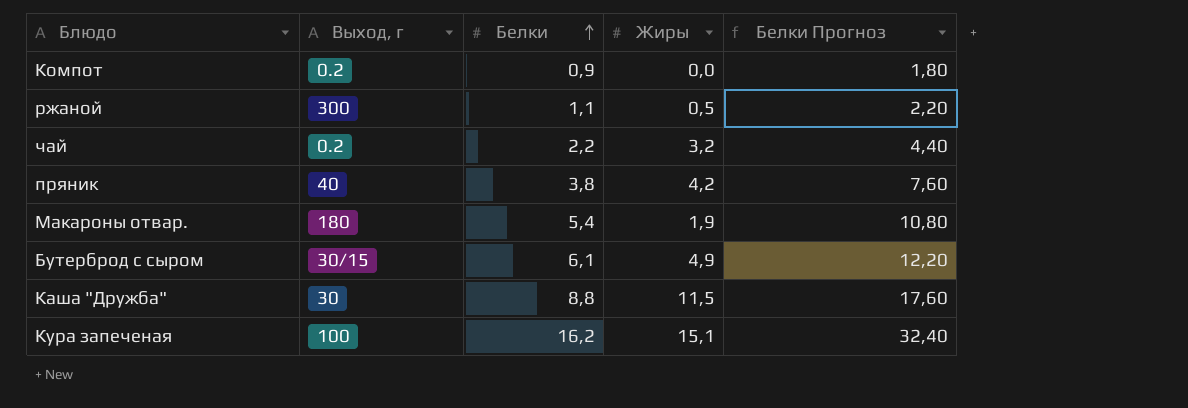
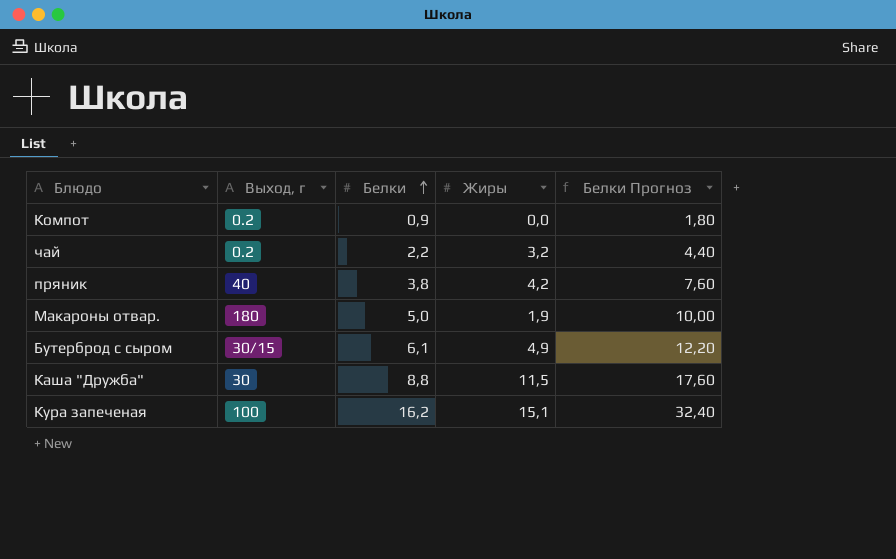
row ржаной: 300 | 1,1 | 0,5 | 2,20 -> none
Макароны отвар. | Белки: 5,4 -> 5,0
Макароны отвар. | Белки Прогноз: 10,80 -> 10,00

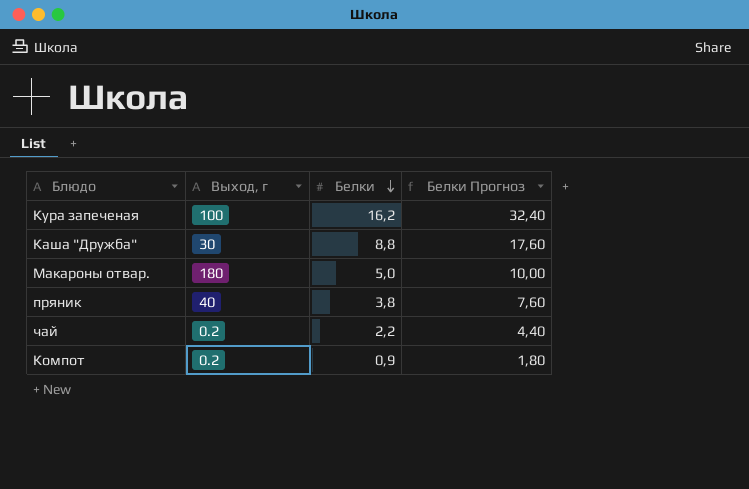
row order: Белки ascending -> Белки descending
column Жиры | position: 4 -> none
row Бутерброд с сыром: 30/15 | 6,1 | 4,9 | 12,20 -> none

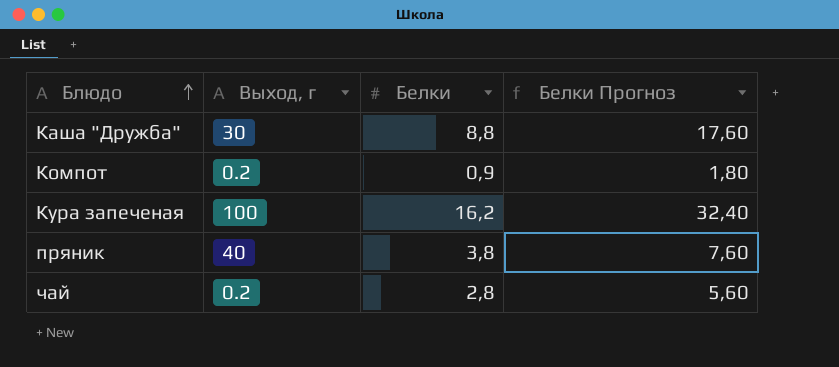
row order: Белки descending -> Блюдо ascending
row Макароны отвар.: 180 | 5,0 | 10,00 -> none
чай | Белки: 2,2 -> 2,8
чай | Белки Прогноз: 4,40 -> 5,60

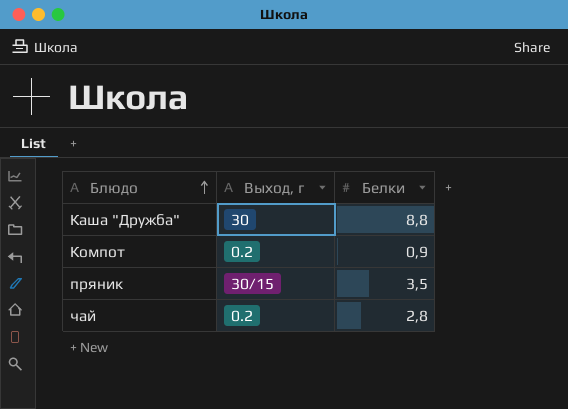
column Белки Прогноз | formula: [Белки] * 2 -> none
row Кура запеченая: 100 | 16,2 | 32,40 -> none
пряник | Выход, г: 40 -> 30/15
пряник | Белки: 3,8 -> 3,5

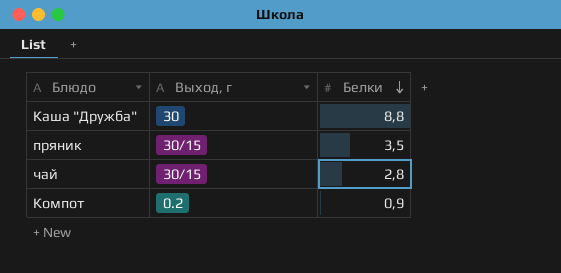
row order: Блюдо ascending -> Белки descending
чай | Выход, г: 0.2 -> 30/15

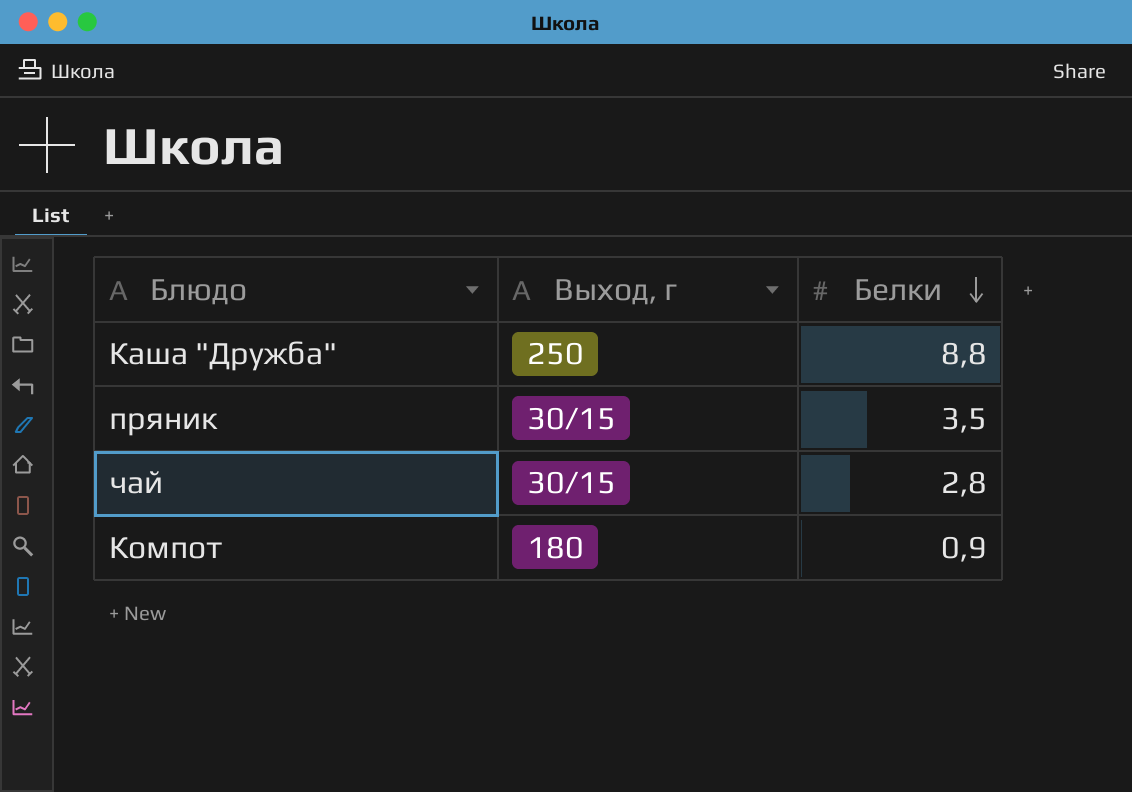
Каша "Дружба" | Выход, г: 30 -> 250
Компот | Выход, г: 0.2 -> 180

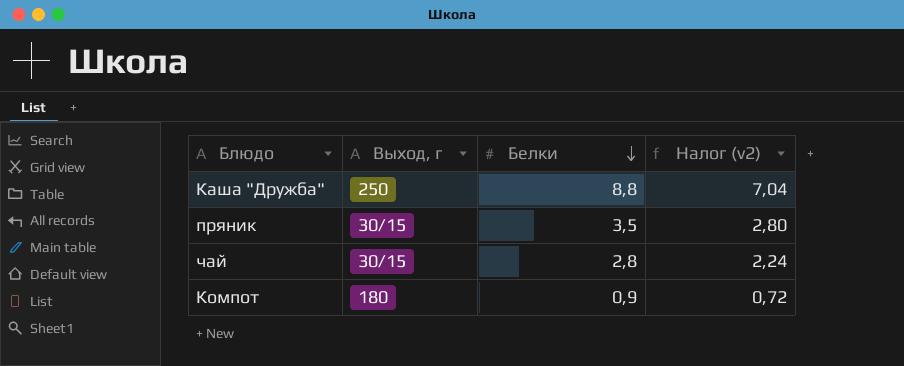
column Налог (v2) | formula: none -> [Белки] * 0,8

